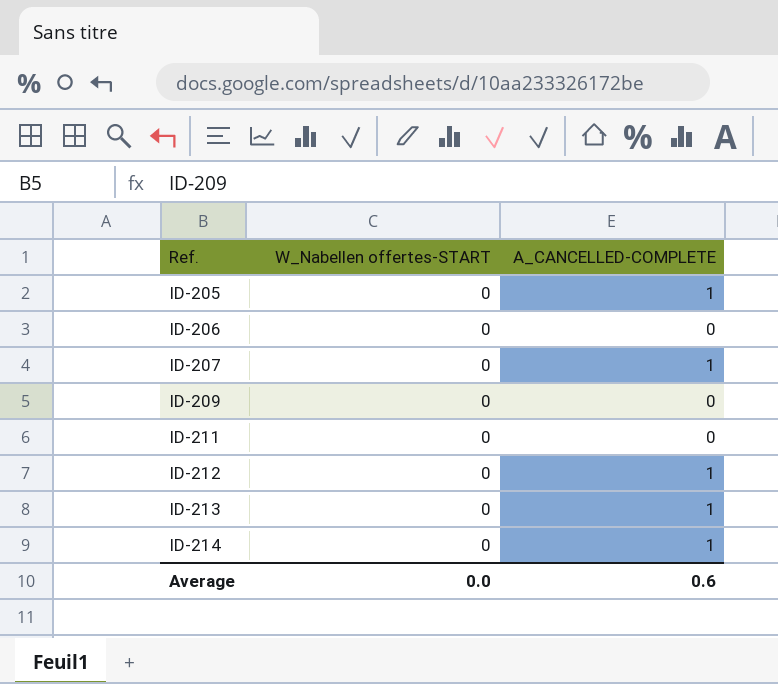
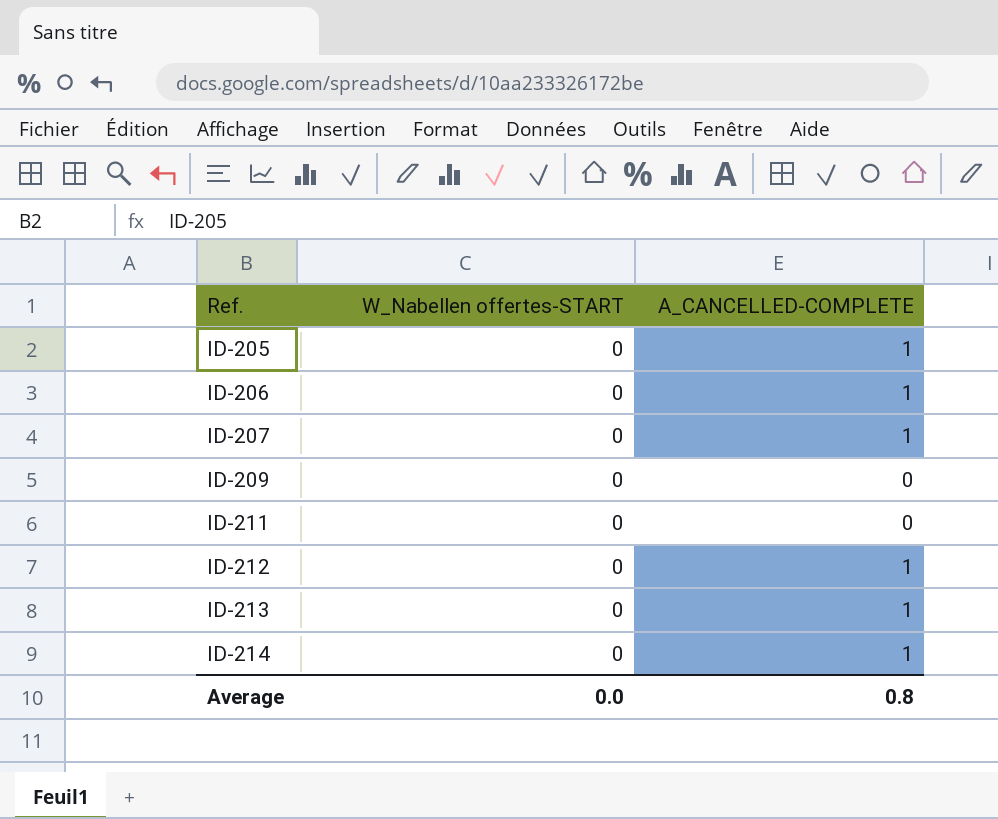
ID-206 | A_CANCELLED-COMPLETE: 0 -> 1
Average | A_CANCELLED-COMPLETE: 0.6 -> 0.8

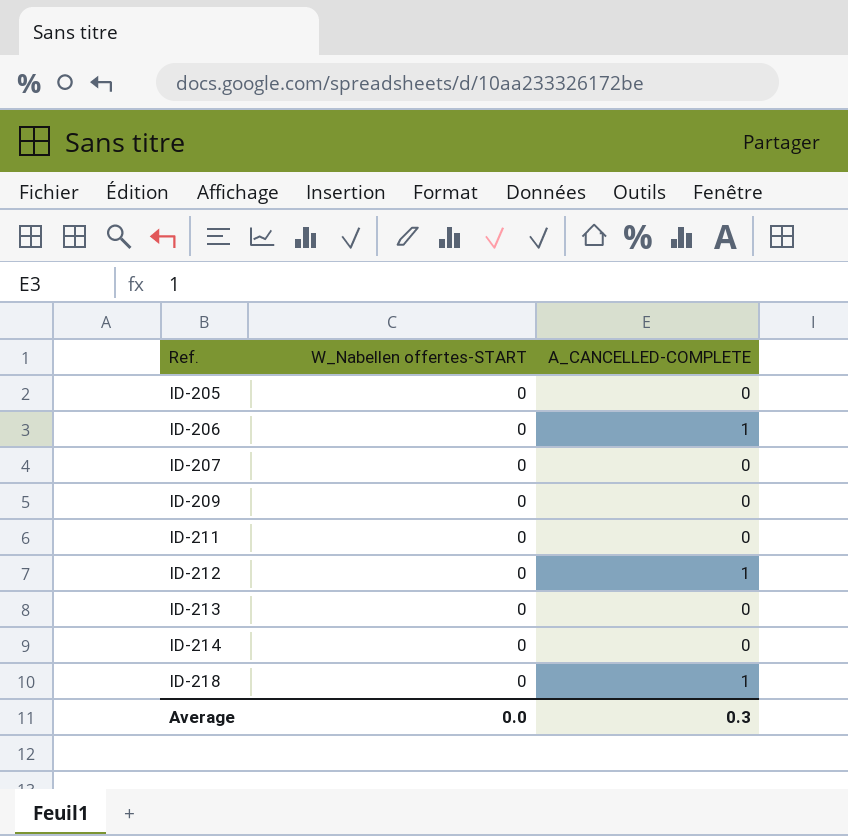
ID-205 | A_CANCELLED-COMPLETE: 1 -> 0
ID-207 | A_CANCELLED-COMPLETE: 1 -> 0
ID-213 | A_CANCELLED-COMPLETE: 1 -> 0
ID-214 | A_CANCELLED-COMPLETE: 1 -> 0
row ID-218: none -> 0 | 1
Average | A_CANCELLED-COMPLETE: 0.8 -> 0.3

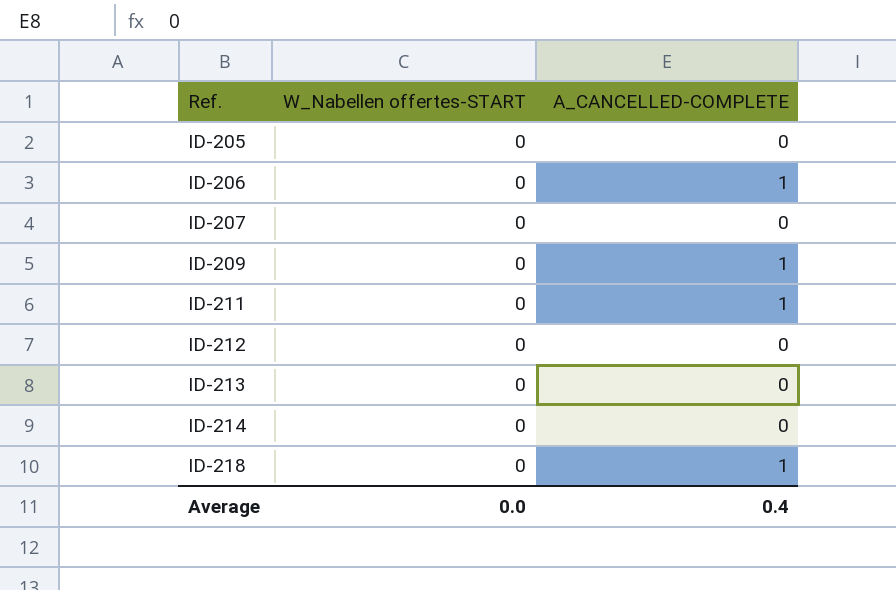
ID-209 | A_CANCELLED-COMPLETE: 0 -> 1
ID-211 | A_CANCELLED-COMPLETE: 0 -> 1
ID-212 | A_CANCELLED-COMPLETE: 1 -> 0
Average | A_CANCELLED-COMPLETE: 0.3 -> 0.4

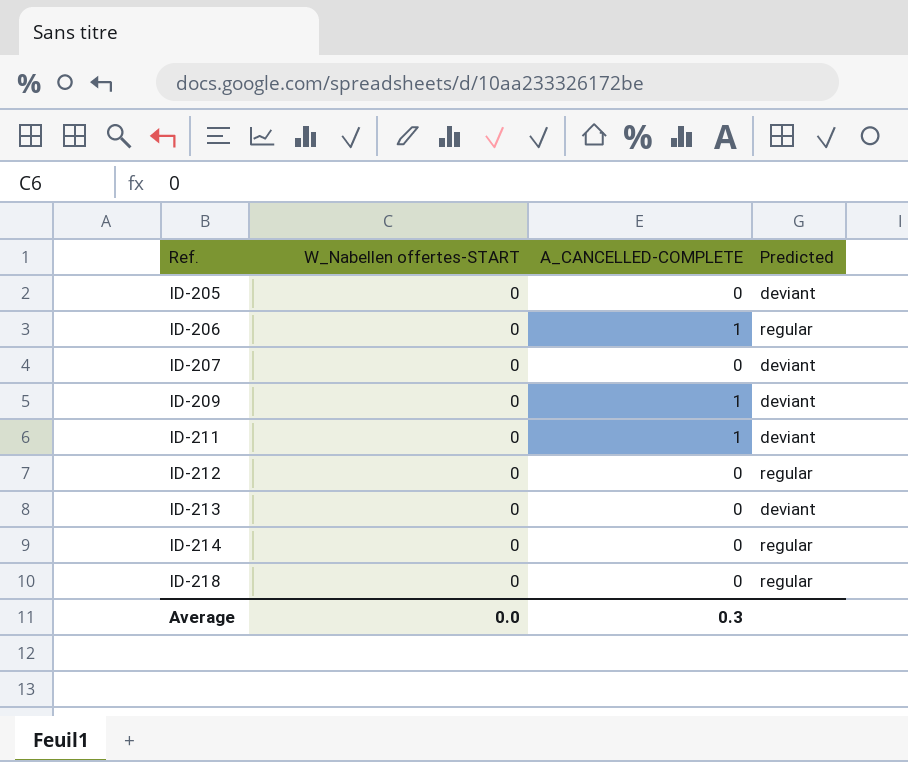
column Predicted | position: none -> 4
ID-218 | A_CANCELLED-COMPLETE: 1 -> 0
Average | A_CANCELLED-COMPLETE: 0.4 -> 0.3

